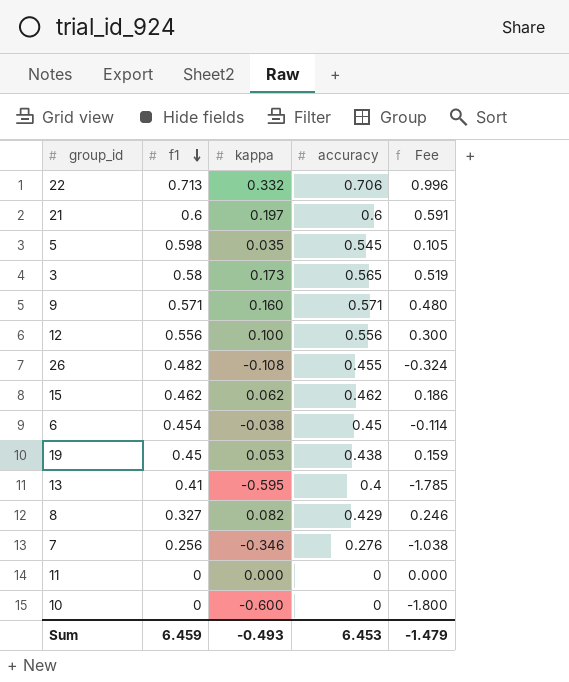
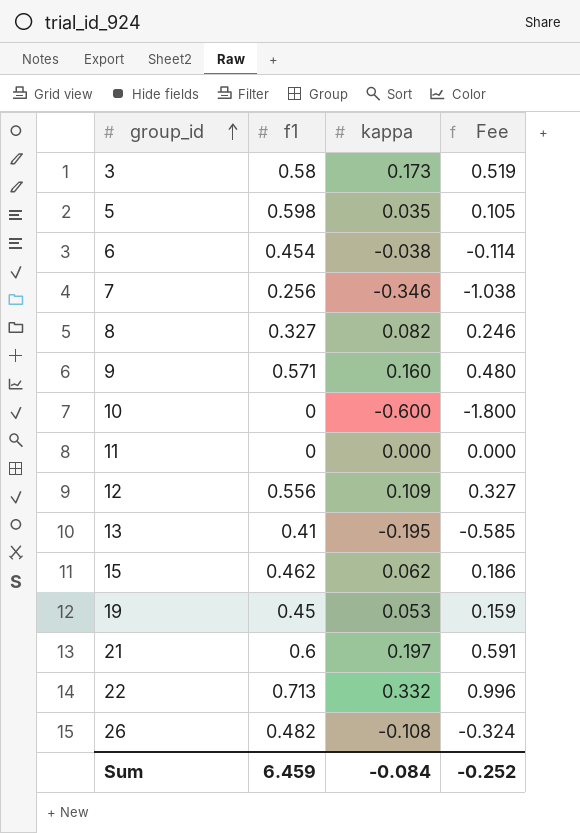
row order: f1 descending -> group_id ascending
column accuracy | position: 4 -> none
12 | kappa: 0.100 -> 0.109
12 | Fee: 0.300 -> 0.327
13 | kappa: -0.595 -> -0.195
13 | Fee: -1.785 -> -0.585
Sum | kappa: -0.493 -> -0.084
Sum | Fee: -1.479 -> -0.252

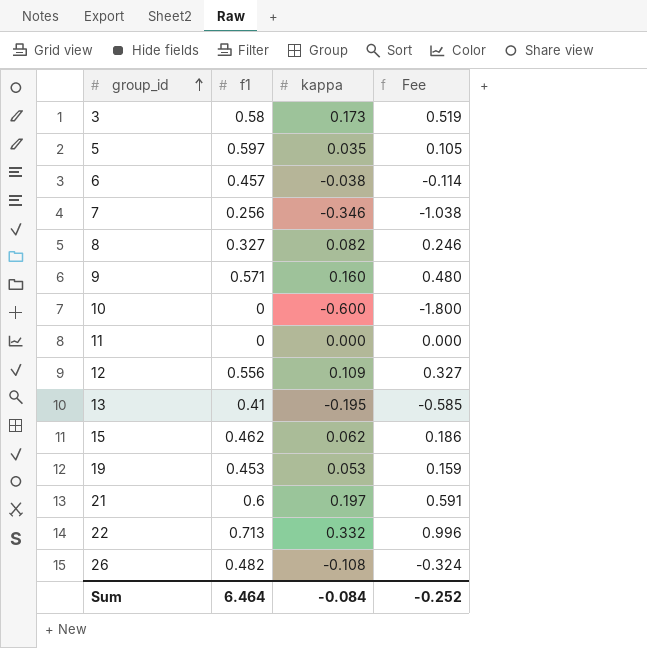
5 | f1: 0.598 -> 0.597
6 | f1: 0.454 -> 0.457
19 | f1: 0.45 -> 0.453
Sum | f1: 6.459 -> 6.464

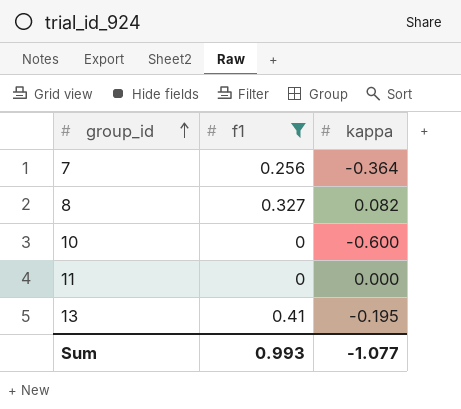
filter: none -> f1 <= 0.41
column Fee | formula: [kappa] * 3 -> none
7 | kappa: -0.346 -> -0.364
Sum | f1: 6.464 -> 0.993
Sum | kappa: -0.084 -> -1.077

